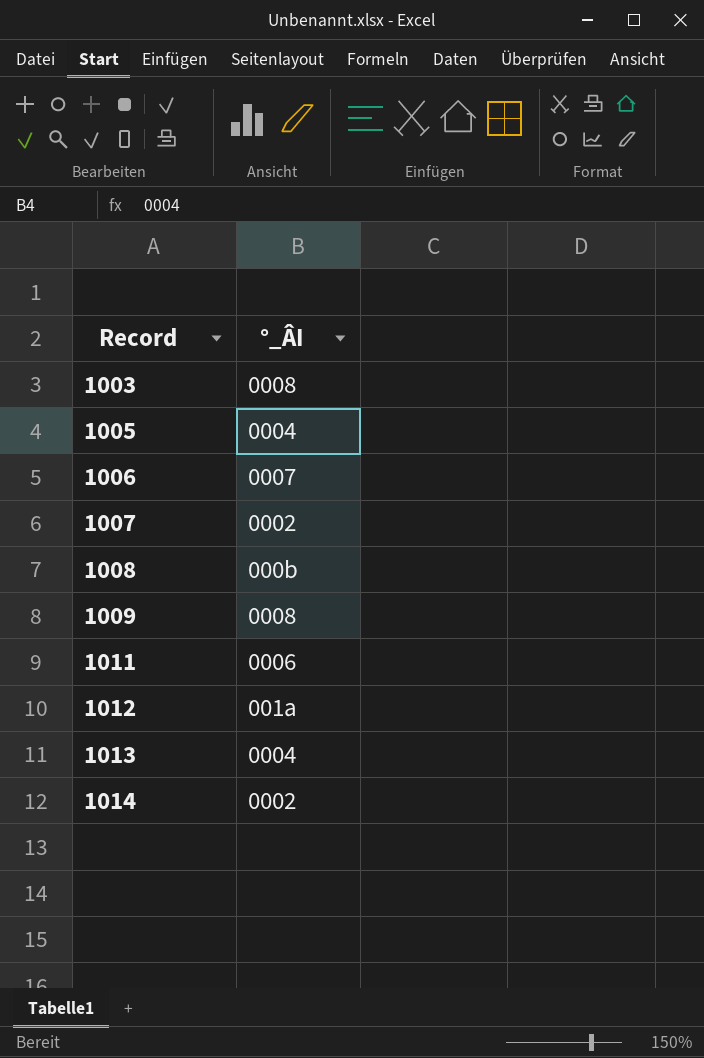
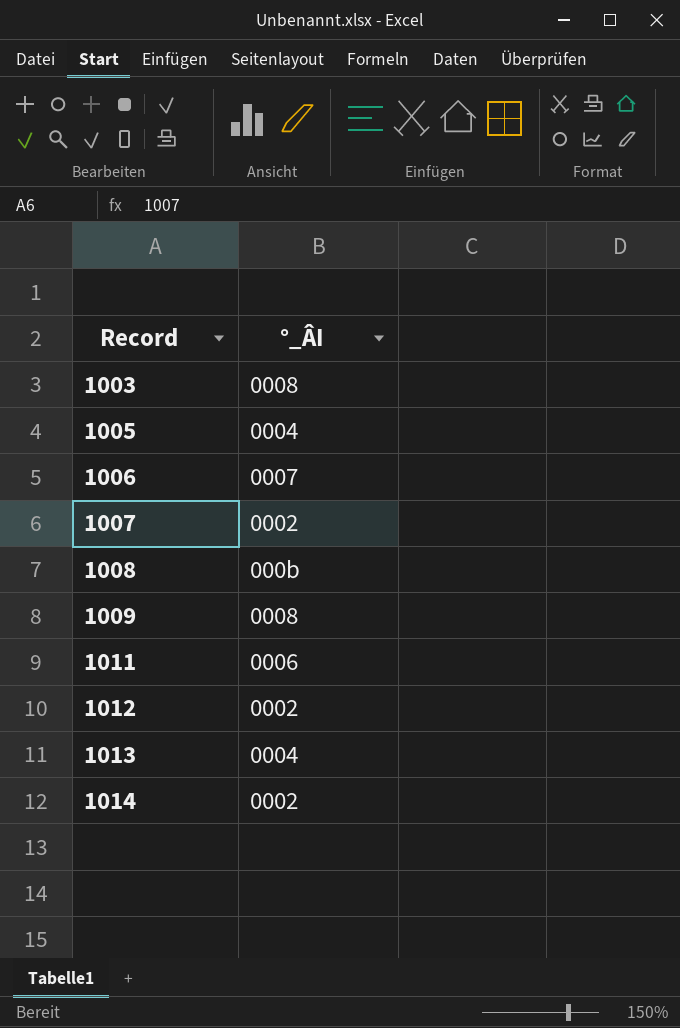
1012 | °_ÂI: 001a -> 0002

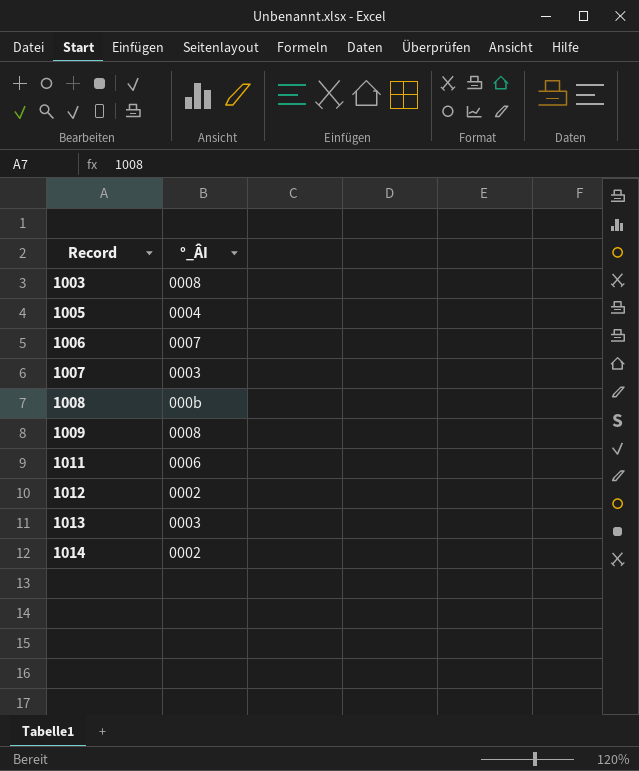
1007 | °_ÂI: 0002 -> 0003
1013 | °_ÂI: 0004 -> 0003

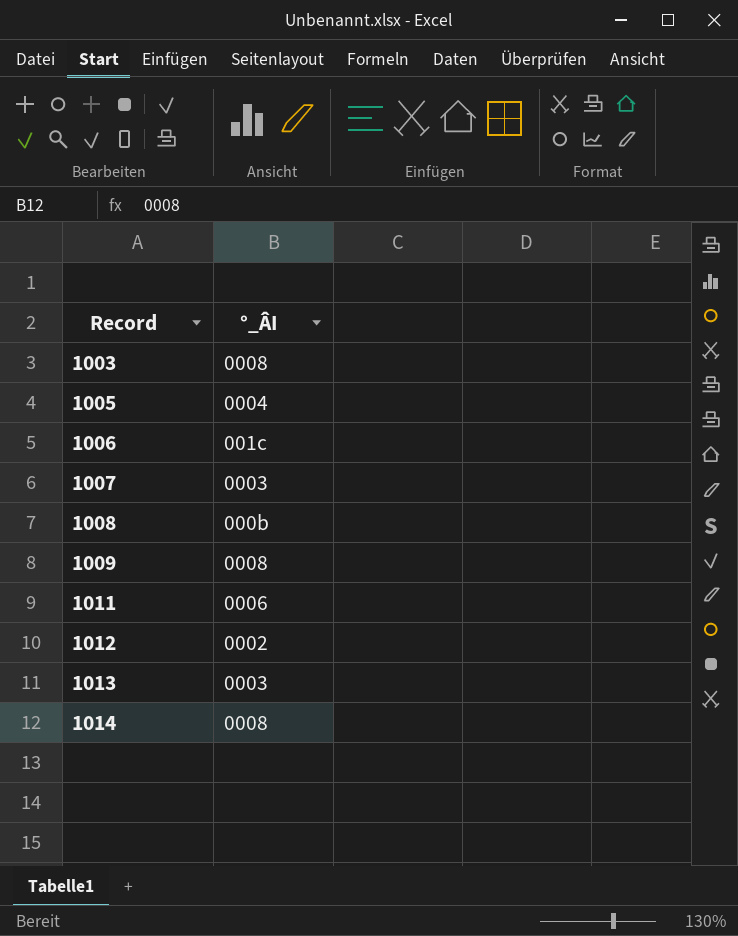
1006 | °_ÂI: 0007 -> 001c
1014 | °_ÂI: 0002 -> 0008

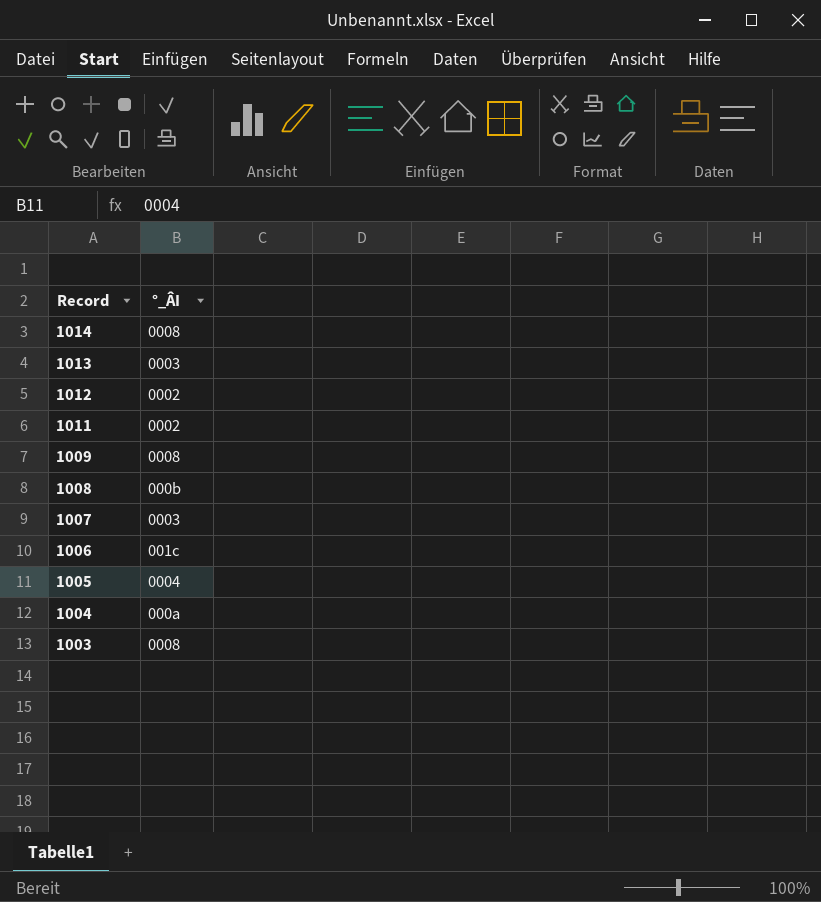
row order: Record ascending -> Record descending
1011 | °_ÂI: 0006 -> 0002
row 1004: none -> 000a

